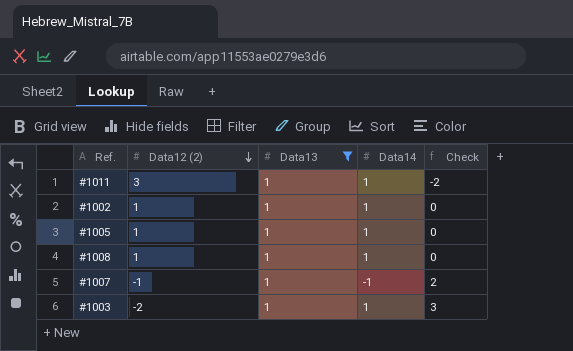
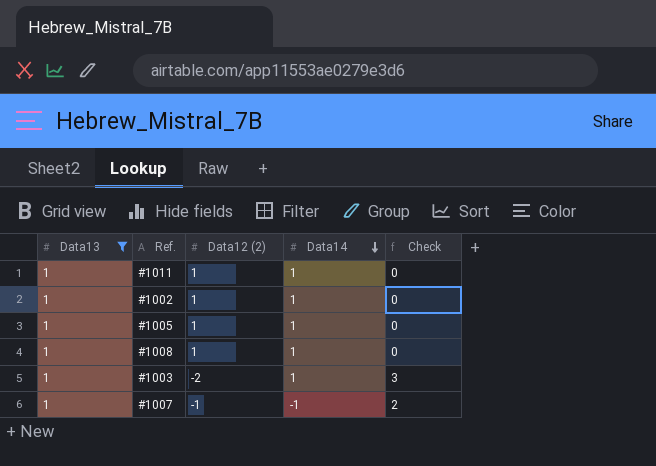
row order: Data12 (2) descending -> Data14 descending
column Data13 | position: 3 -> 1
#1011 | Data12 (2): 3 -> 1
#1011 | Check: -2 -> 0

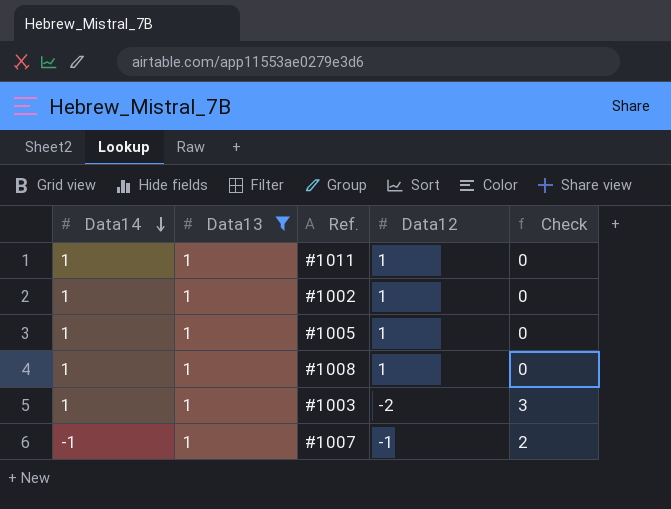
column Data14 | position: 4 -> 1
column name: Data12 (2) -> Data12

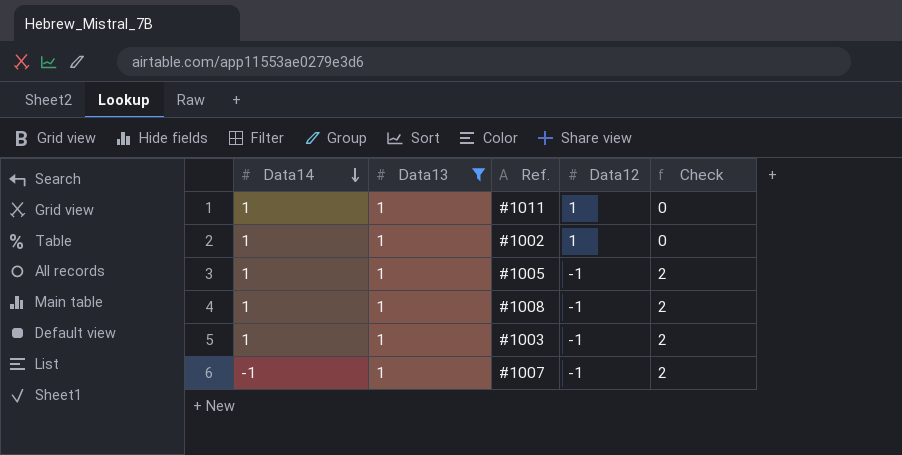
#1005 | Data12: 1 -> -1
#1005 | Check: 0 -> 2
#1008 | Data12: 1 -> -1
#1008 | Check: 0 -> 2
#1003 | Data12: -2 -> -1
#1003 | Check: 3 -> 2

